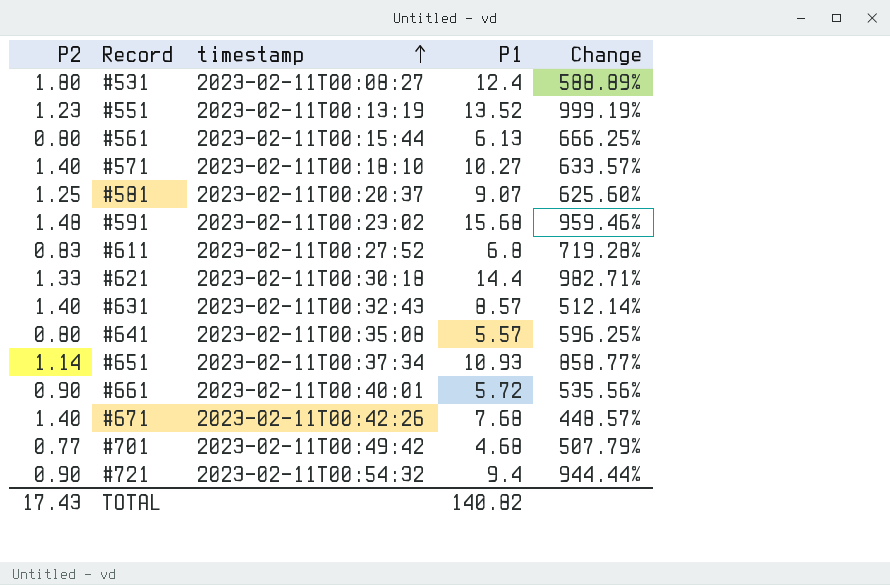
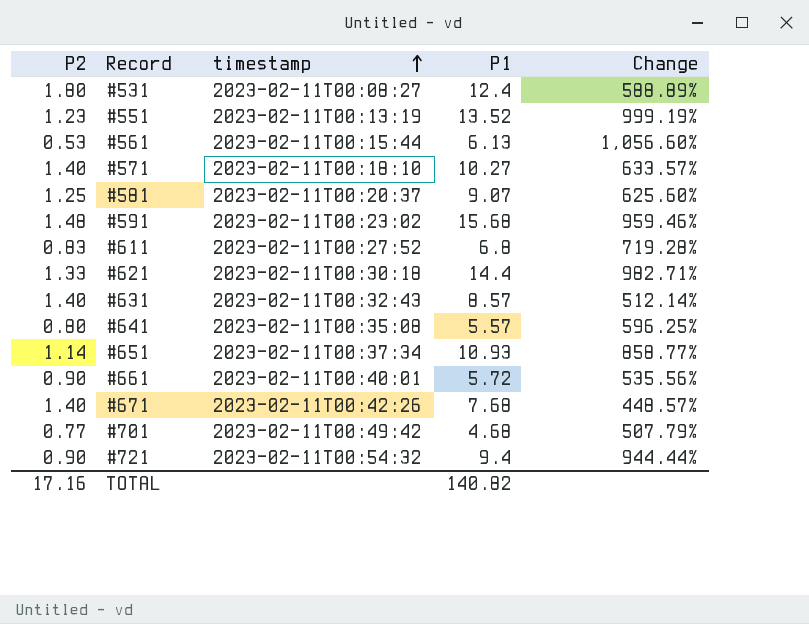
#561 | P2: 0.80 -> 0.53
#561 | Change: 666.25% -> 1,056.60%
TOTAL | P2: 17.43 -> 17.16

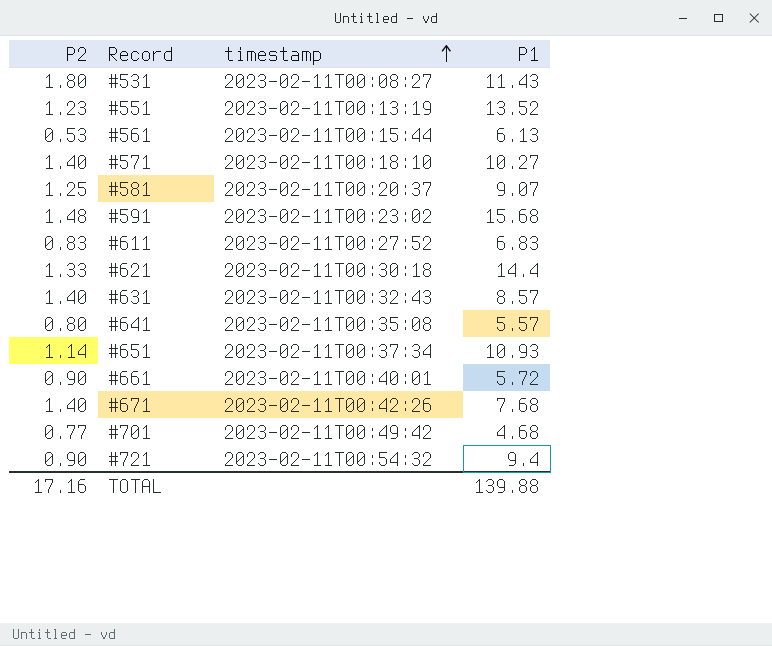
column Change | formula: ([P1] - [P2]) / [P2] -> none
#531 | P1: 12.4 -> 11.43
#611 | P1: 6.8 -> 6.83
TOTAL | P1: 140.82 -> 139.88

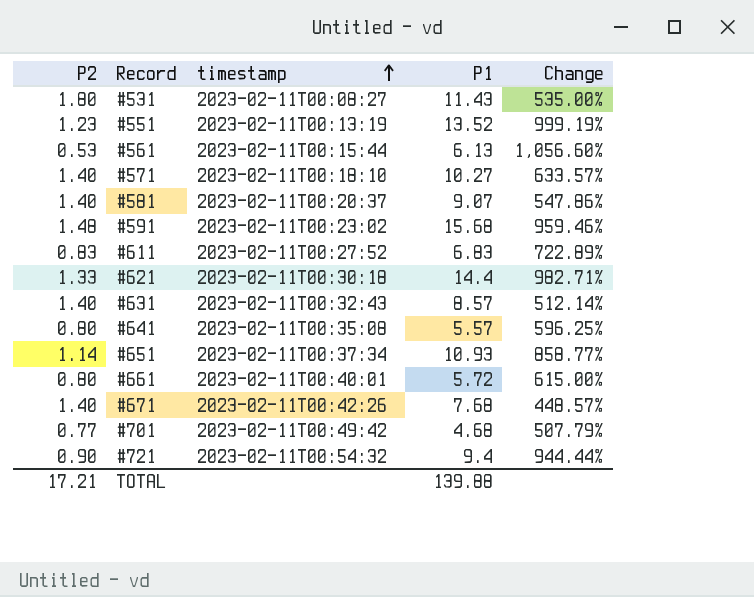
column Change | formula: none -> ([P1] - [P2]) / [P2]
#581 | P2: 1.25 -> 1.40
#661 | P2: 0.90 -> 0.80
TOTAL | P2: 17.16 -> 17.21

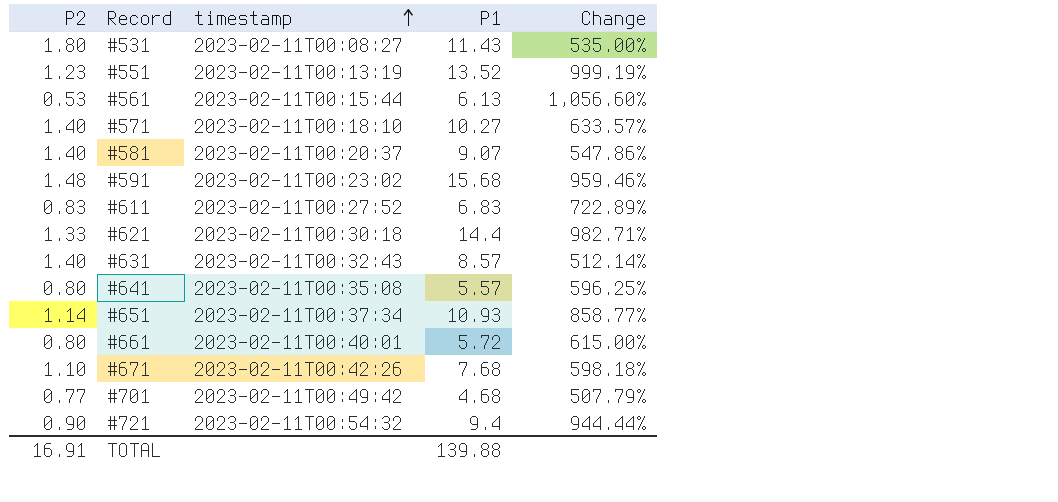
#671 | P2: 1.40 -> 1.10
#671 | Change: 448.57% -> 598.18%
TOTAL | P2: 17.21 -> 16.91

